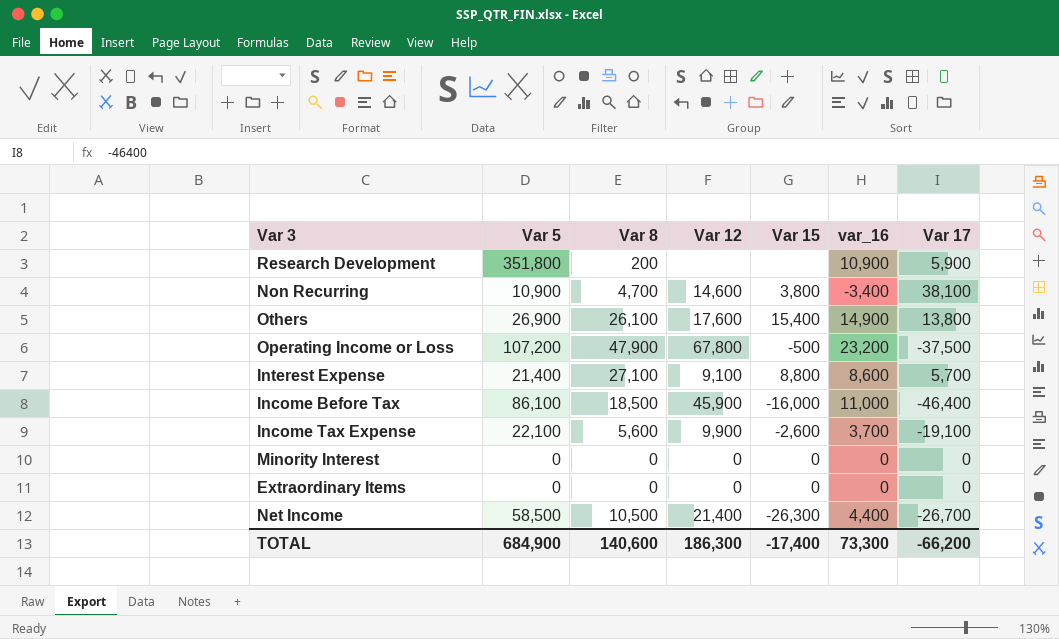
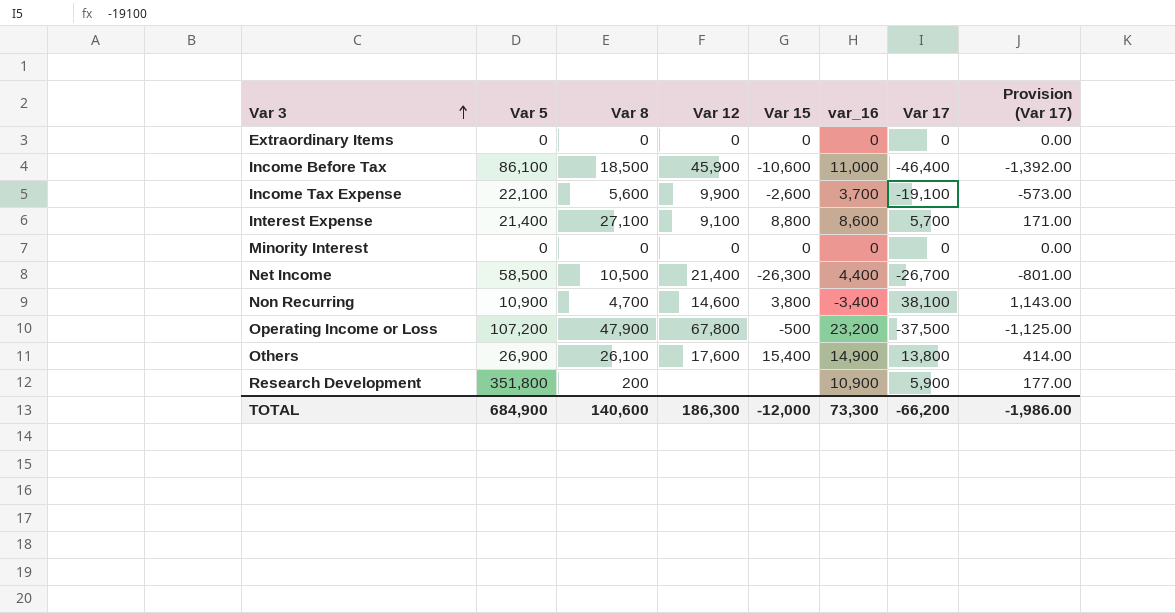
row order: none -> Var 3 ascending
column Provision (Var 17) | formula: none -> [Var 17] * 0.03
Income Before Tax | Var 15: -16,000 -> -10,600
TOTAL | Var 15: -17,400 -> -12,000

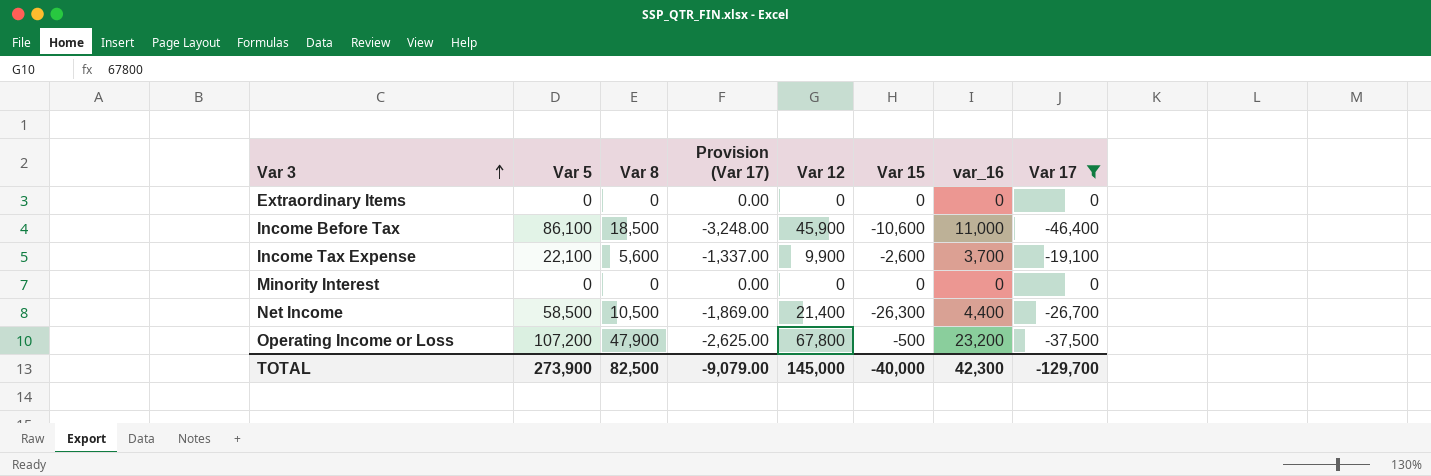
filter: none -> Var 17 <= 0
column Provision (Var 17) | formula: [Var 17] * 0.03 -> [Var 17] * 0.07
column Provision (Var 17) | position: 8 -> 4
TOTAL | Var 5: 684,900 -> 273,900
TOTAL | Var 8: 140,600 -> 82,500
TOTAL | Provision (Var 17): -1,986.00 -> -9,079.00
TOTAL | Var 12: 186,300 -> 145,000
TOTAL | Var 15: -12,000 -> -40,000
TOTAL | var_16: 73,300 -> 42,300
TOTAL | Var 17: -66,200 -> -129,700

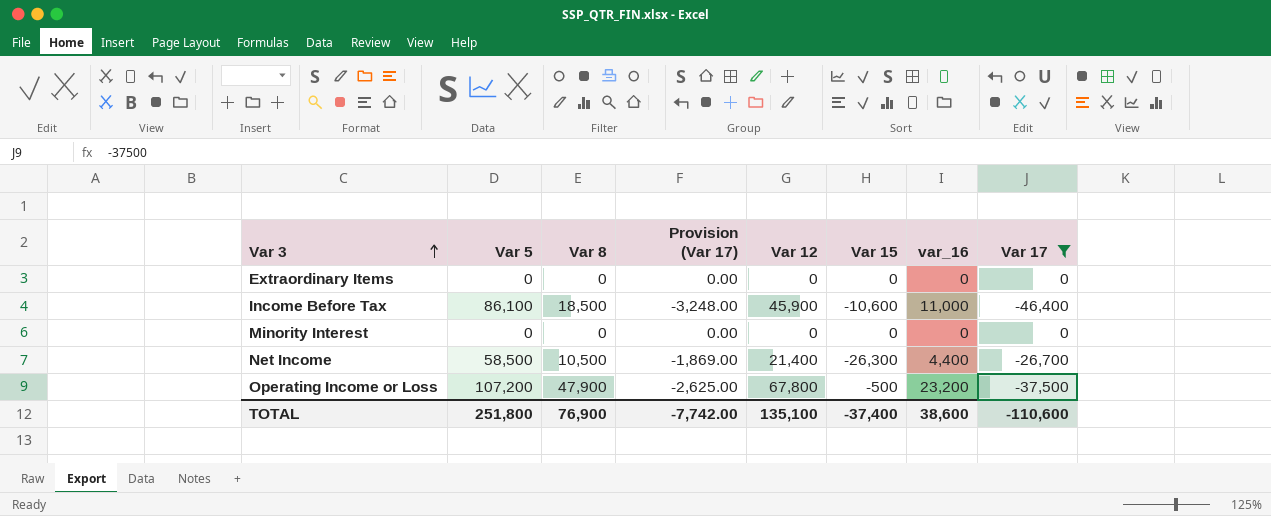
row Income Tax Expense: 22,100 | 5,600 | -1,337.00 | 9,900 | -2,600 | 3,700 | -19,100 -> none
TOTAL | Var 5: 273,900 -> 251,800
TOTAL | Var 8: 82,500 -> 76,900
TOTAL | Provision (Var 17): -9,079.00 -> -7,742.00
TOTAL | Var 12: 145,000 -> 135,100
TOTAL | Var 15: -40,000 -> -37,400
TOTAL | var_16: 42,300 -> 38,600
TOTAL | Var 17: -129,700 -> -110,600

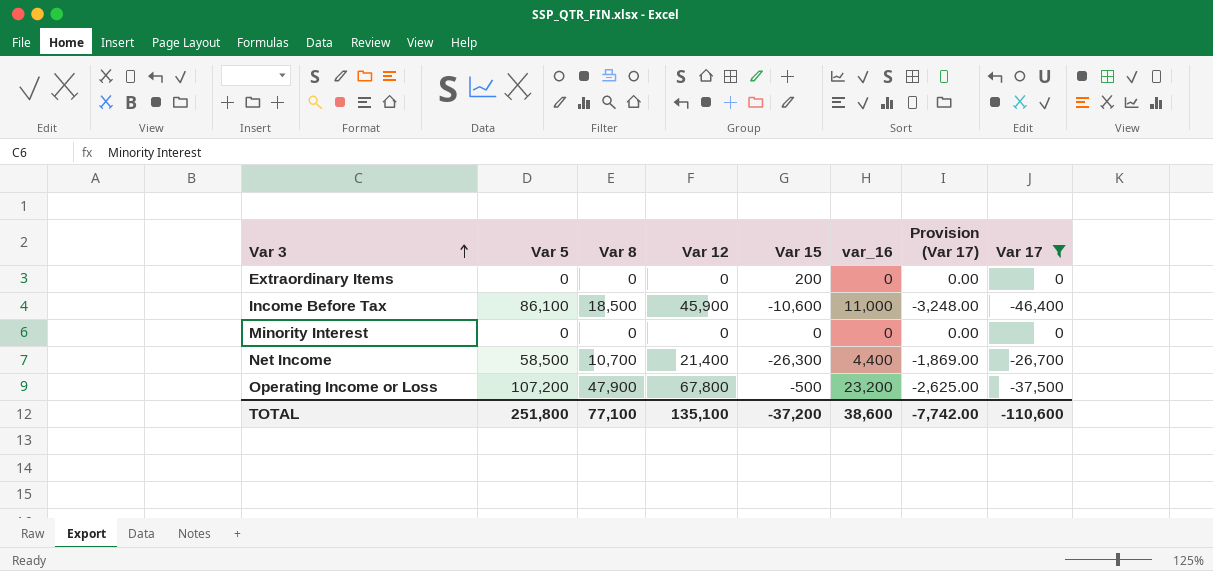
column Provision (Var 17) | position: 4 -> 7
Extraordinary Items | Var 15: 0 -> 200
Net Income | Var 8: 10,500 -> 10,700
TOTAL | Var 8: 76,900 -> 77,100
TOTAL | Var 15: -37,400 -> -37,200

